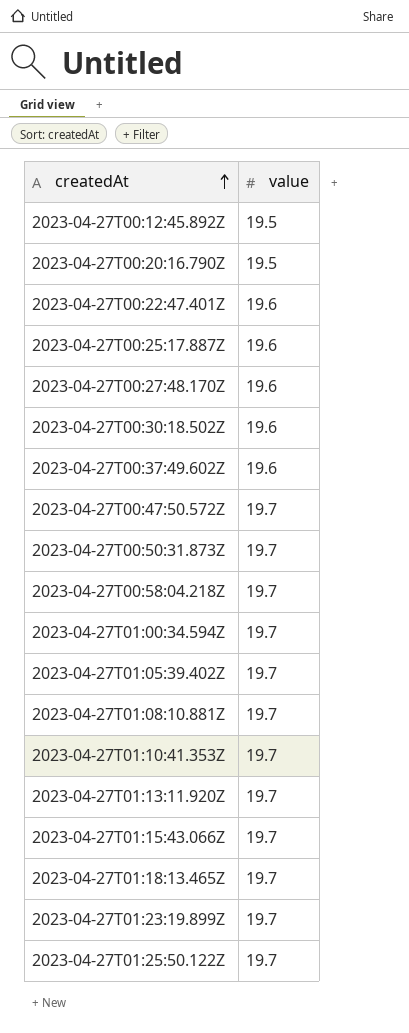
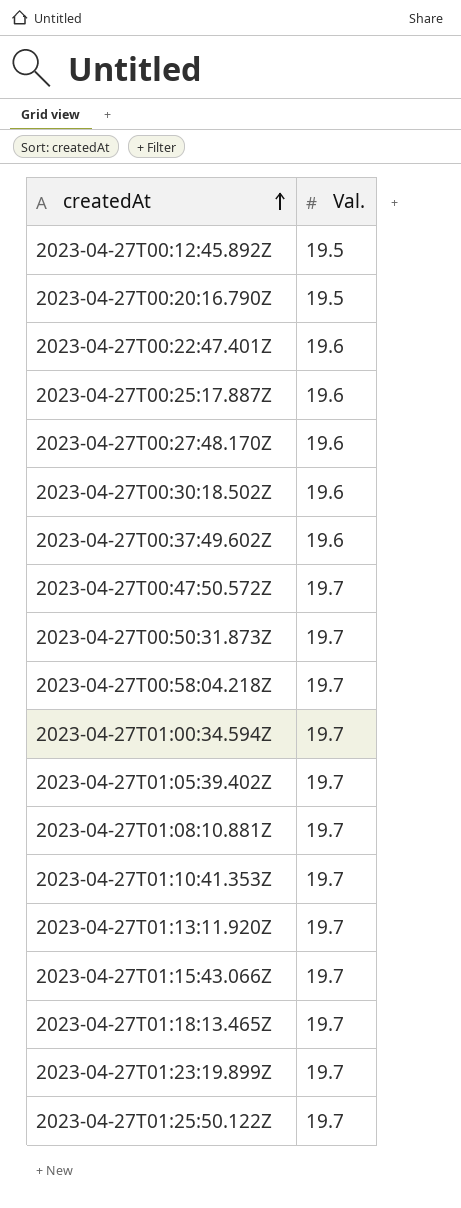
column name: value -> Val.

